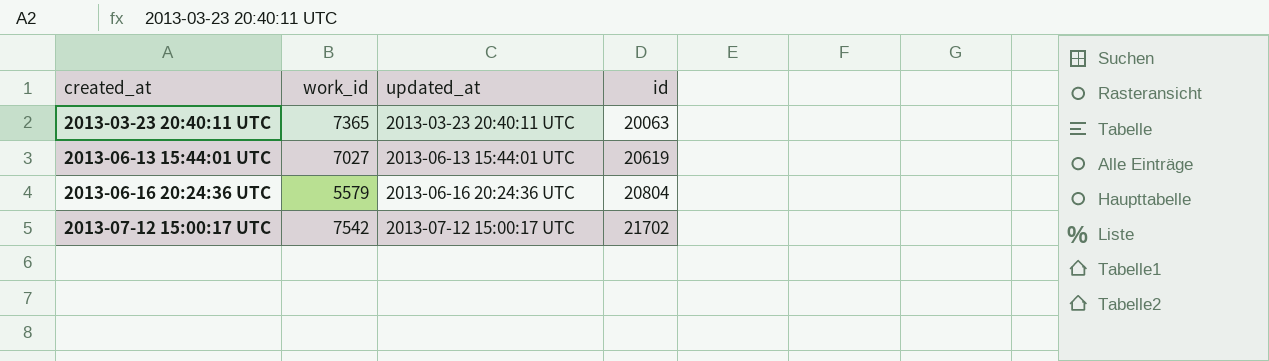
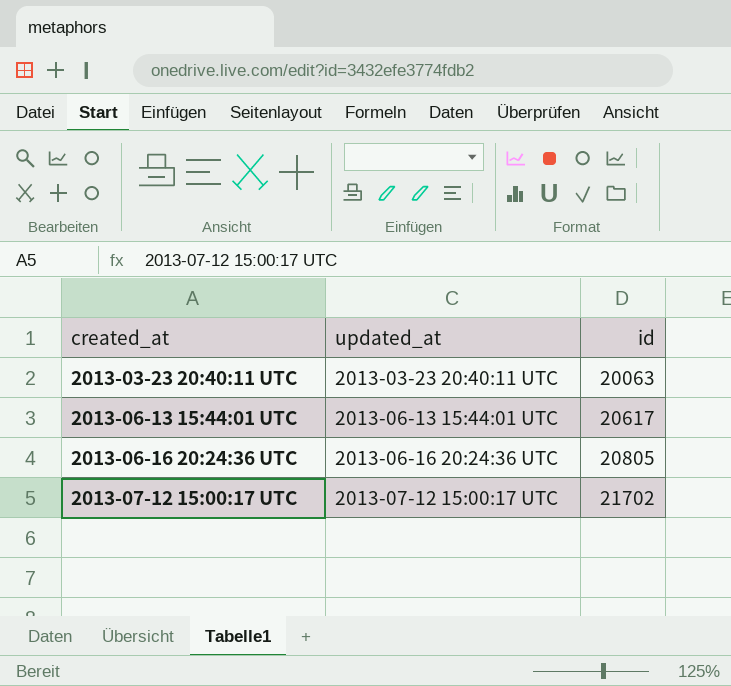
column work_id | position: 2 -> none
2013-06-13 15:44:01 UTC | id: 20619 -> 20617
2013-06-16 20:24:36 UTC | id: 20804 -> 20805

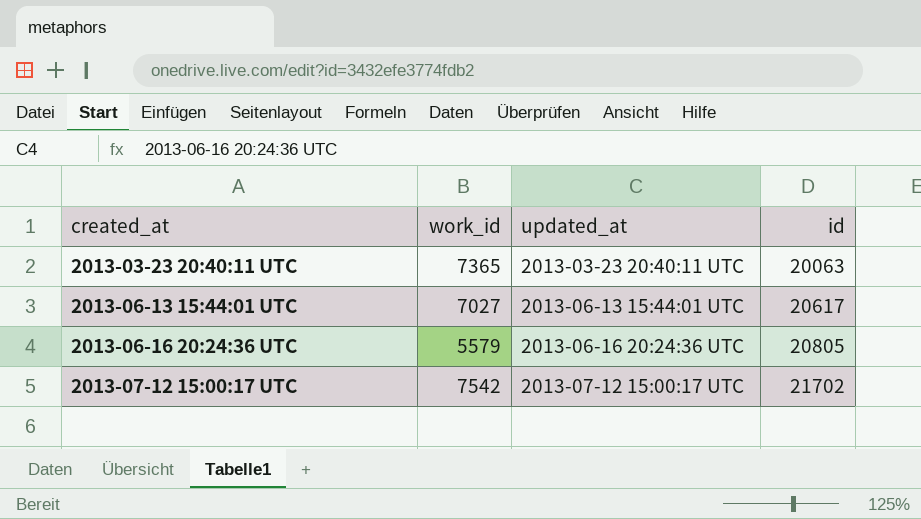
column work_id | position: none -> 2

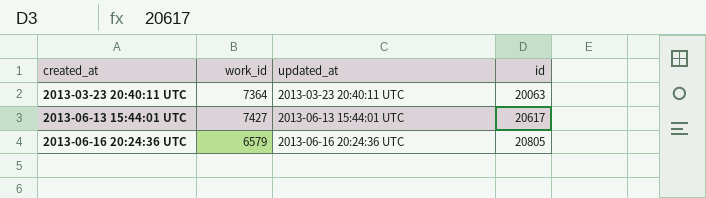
row 2013-07-12 15:00:17 UTC: 7542 | 2013-07-12 15:00:17 UTC | 21702 -> none
2013-03-23 20:40:11 UTC | work_id: 7365 -> 7364
2013-06-13 15:44:01 UTC | work_id: 7027 -> 7427
2013-06-16 20:24:36 UTC | work_id: 5579 -> 6579

